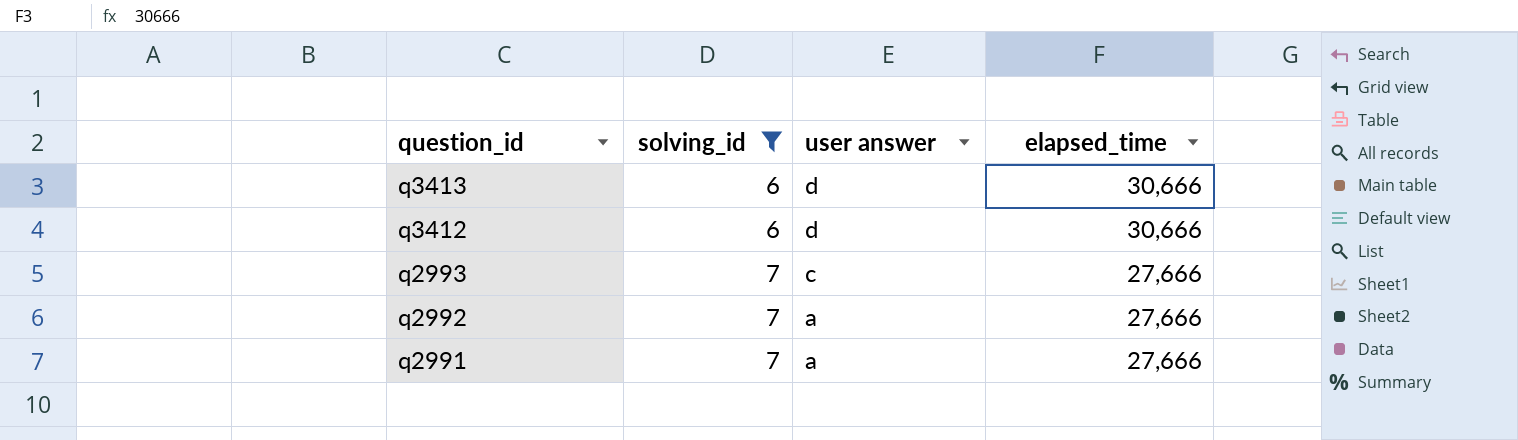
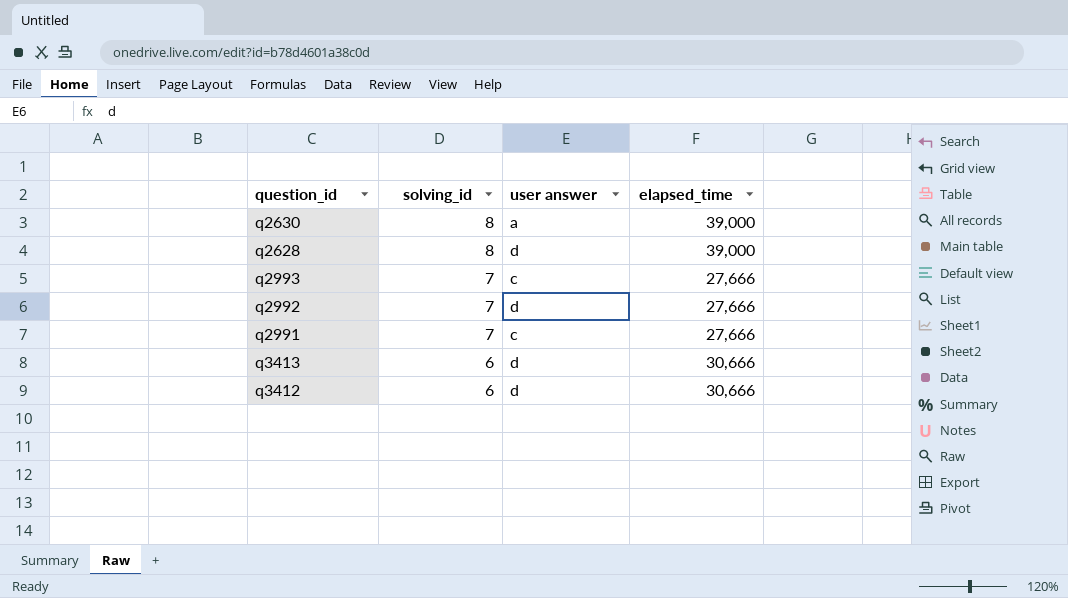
filter: solving_id != 8 -> none
row order: question_id descending -> solving_id descending
q2992 | user answer: a -> d
q2991 | user answer: a -> c

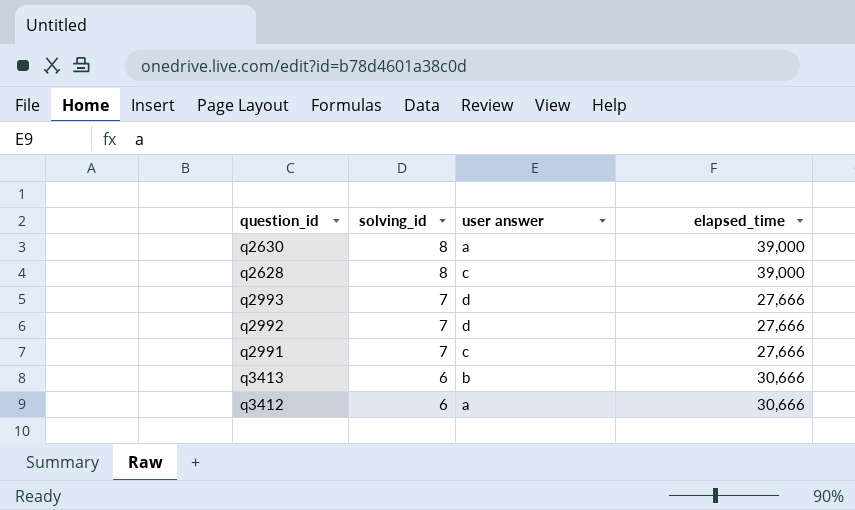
q2628 | user answer: d -> c
q2993 | user answer: c -> d
q3413 | user answer: d -> b
q3412 | user answer: d -> a

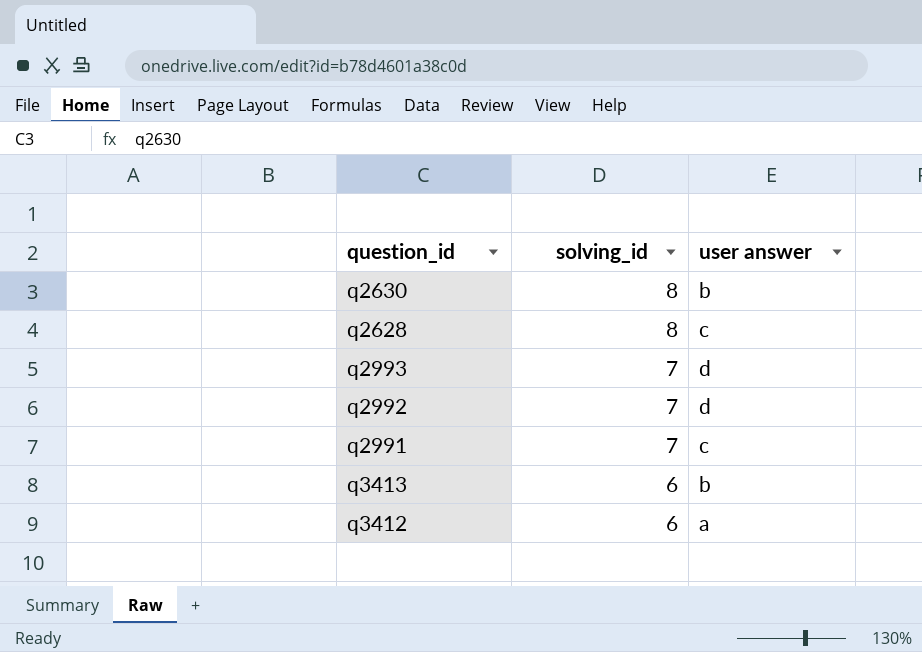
column elapsed_time | position: 4 -> none
q2630 | user answer: a -> b

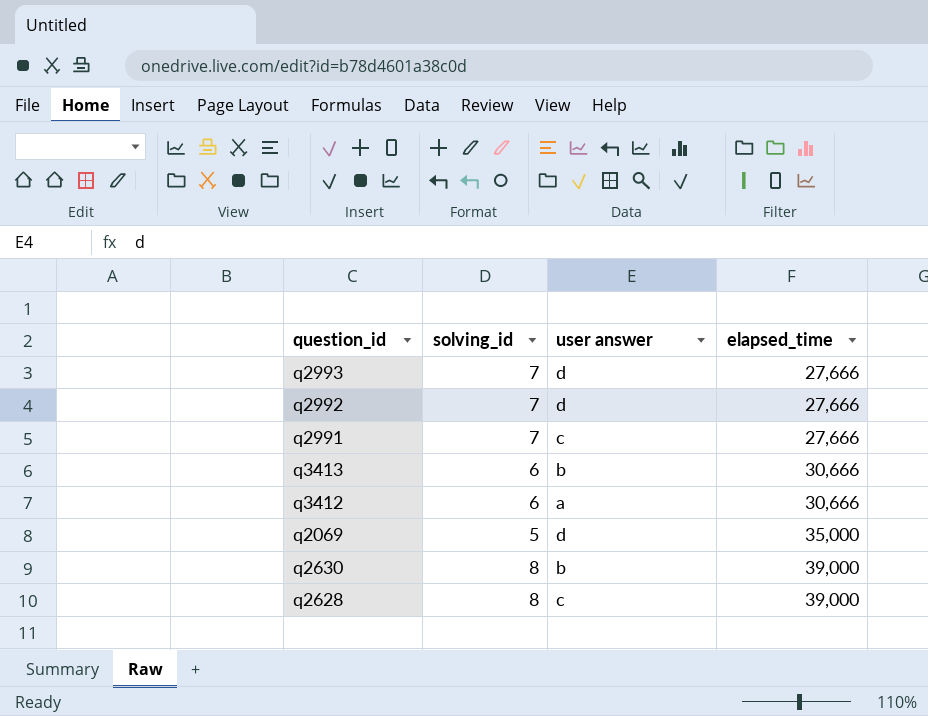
row order: solving_id descending -> elapsed_time ascending
column elapsed_time | position: none -> 4
row q2069: none -> 5 | d | 35,000

